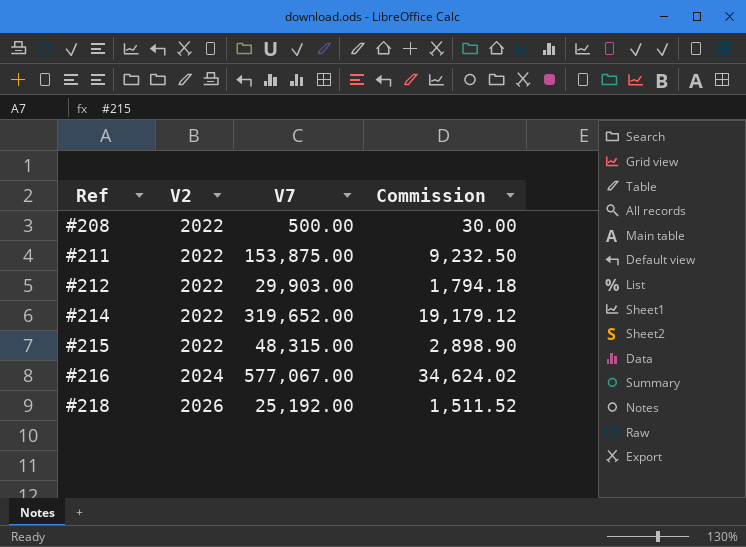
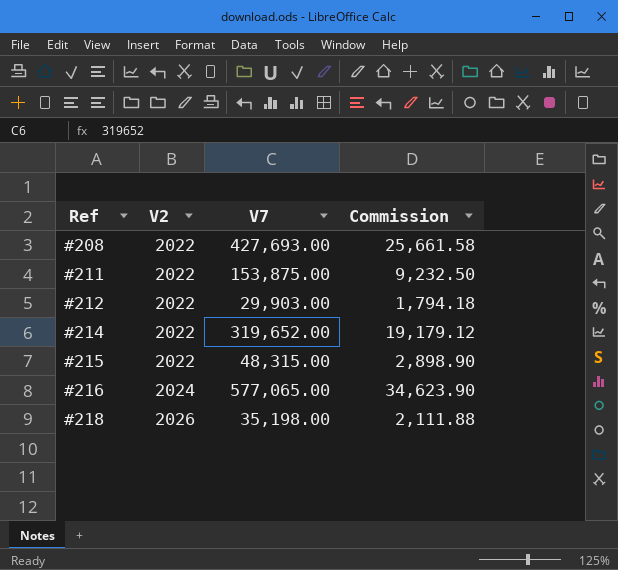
#208 | V7: 500.00 -> 427,693.00
#208 | Commission: 30.00 -> 25,661.58
#216 | V7: 577,067.00 -> 577,065.00
#216 | Commission: 34,624.02 -> 34,623.90
#218 | V7: 25,192.00 -> 35,198.00
#218 | Commission: 1,511.52 -> 2,111.88

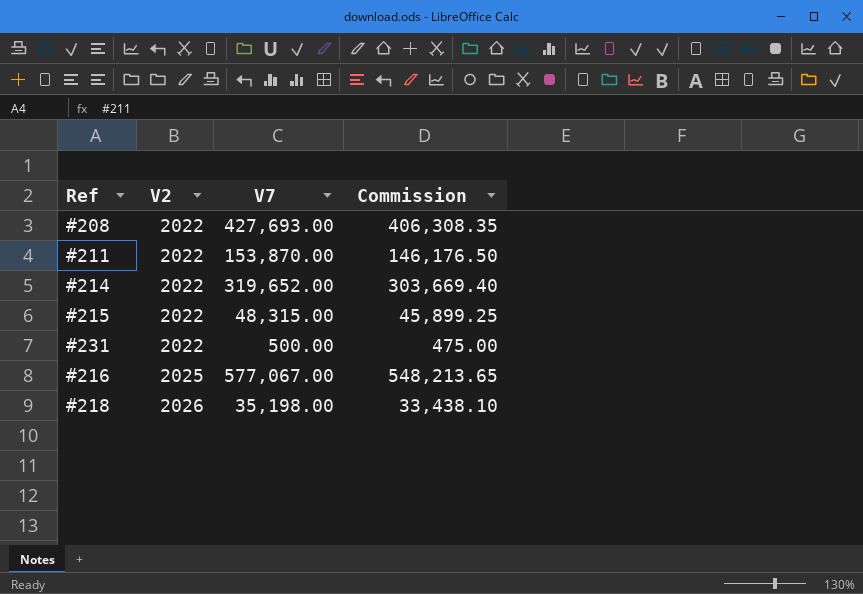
column Commission | formula: [V7] * 0.06 -> [V7] * 0.95
row #212: 2022 | 29,903.00 | 1,794.18 -> none
#211 | V7: 153,875.00 -> 153,870.00
row #231: none -> 2022 | 500.00 | 475.00
#216 | V2: 2024 -> 2025
#216 | V7: 577,065.00 -> 577,067.00

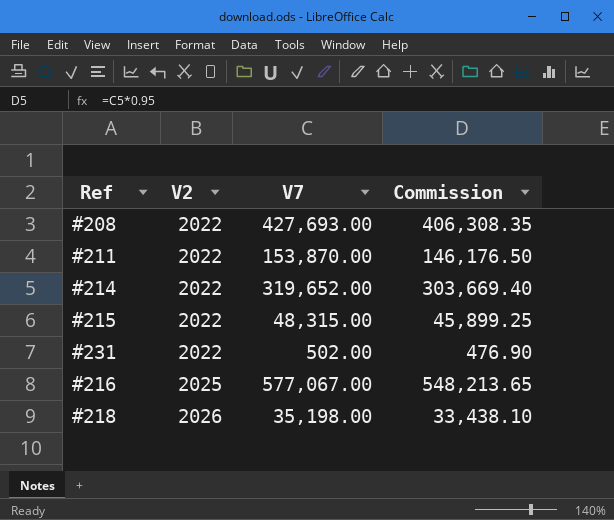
#231 | V7: 500.00 -> 502.00
#231 | Commission: 475.00 -> 476.90

